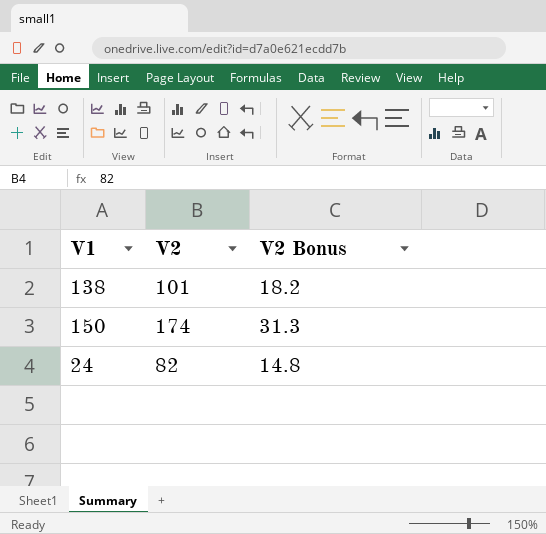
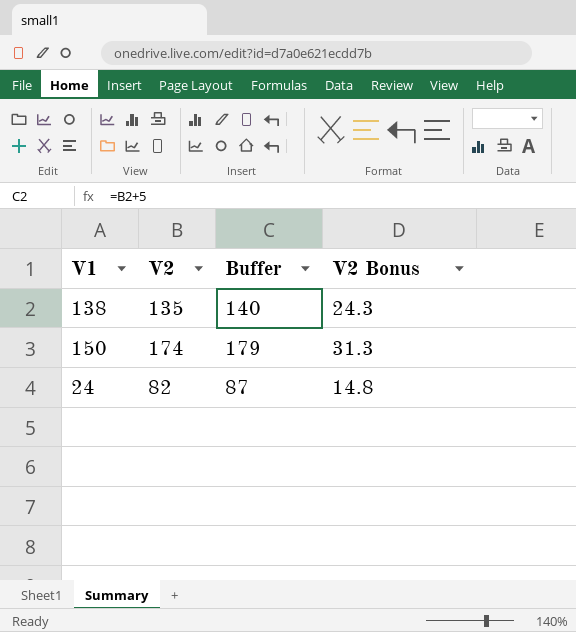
column Buffer | formula: none -> [V2] + 5
138 | V2: 101 -> 135
138 | V2 Bonus: 18.2 -> 24.3

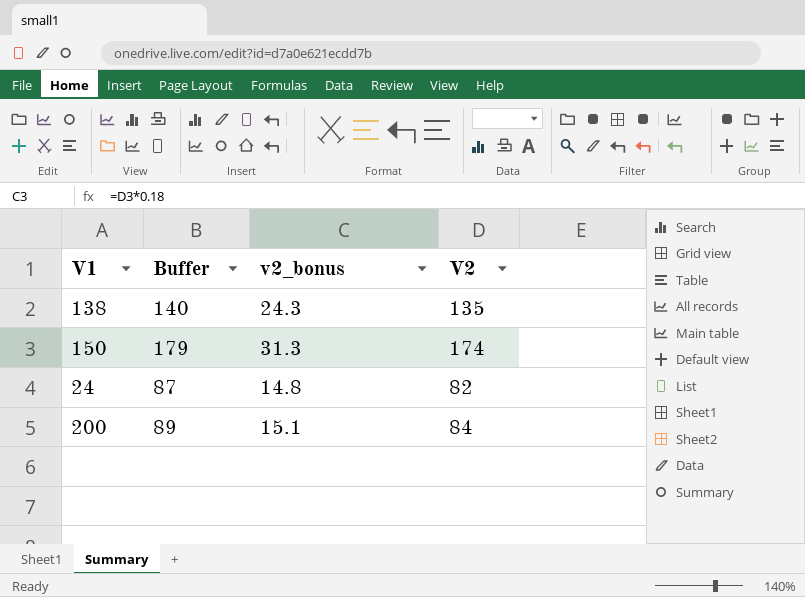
column name: V2 Bonus -> v2_bonus
column V2 | position: 2 -> 4
row 200: none -> 89 | 15.1 | 84

